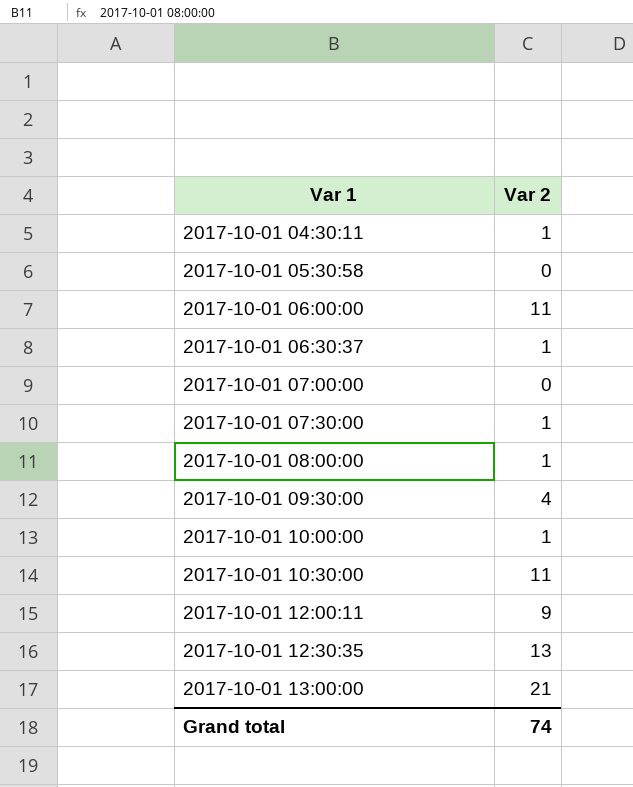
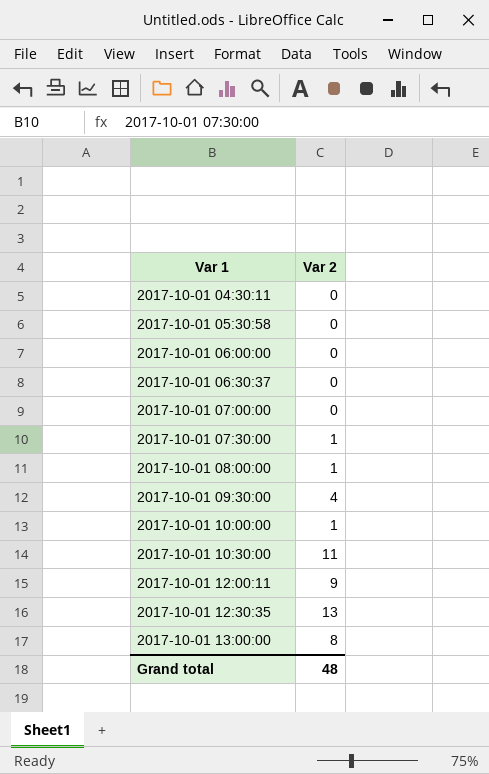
2017-10-01 04:30:11 | Var 2: 1 -> 0
2017-10-01 06:00:00 | Var 2: 11 -> 0
2017-10-01 06:30:37 | Var 2: 1 -> 0
2017-10-01 13:00:00 | Var 2: 21 -> 8
Grand total | Var 2: 74 -> 48

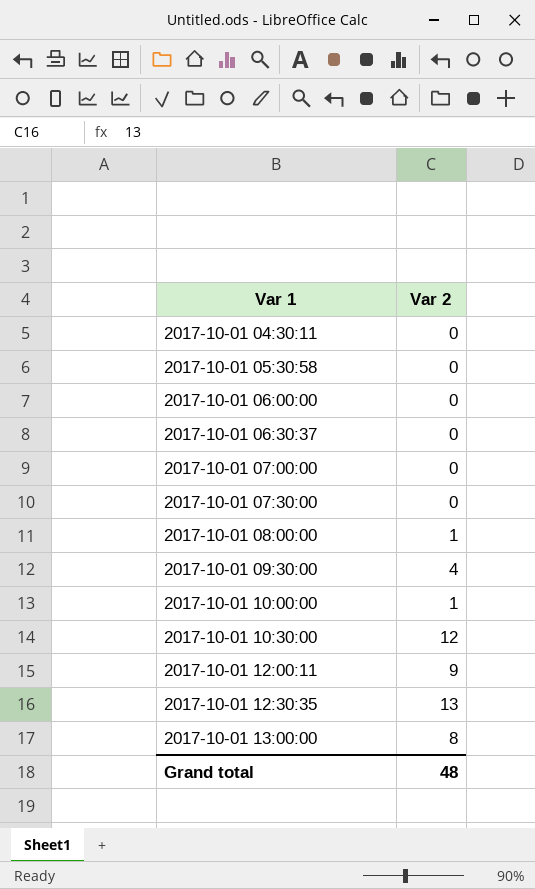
2017-10-01 07:30:00 | Var 2: 1 -> 0
2017-10-01 10:30:00 | Var 2: 11 -> 12

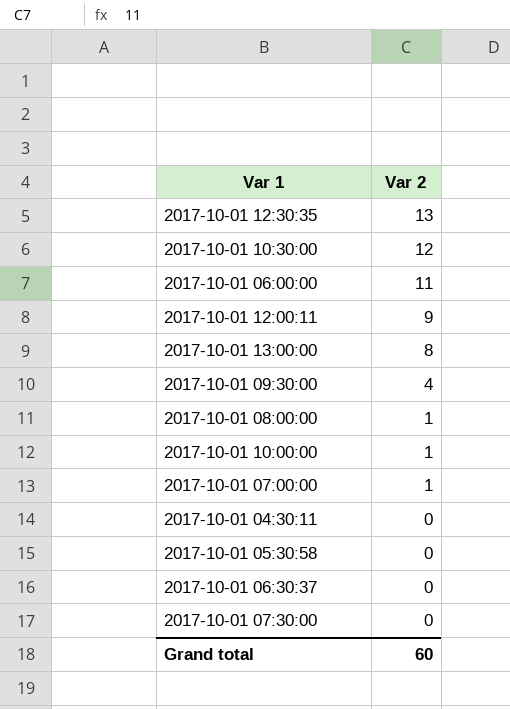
row order: Var 1 ascending -> Var 2 descending
2017-10-01 06:00:00 | Var 2: 0 -> 11
2017-10-01 07:00:00 | Var 2: 0 -> 1
Grand total | Var 2: 48 -> 60

